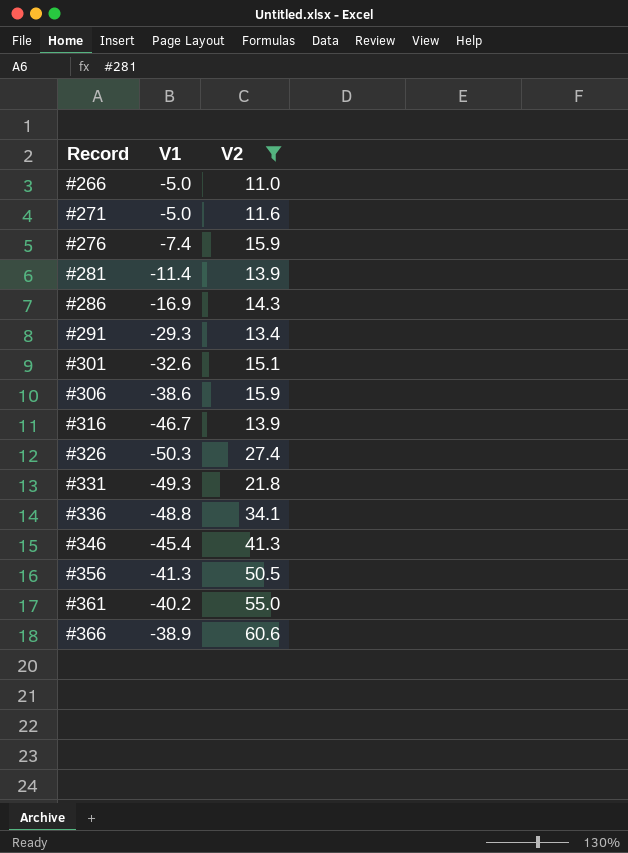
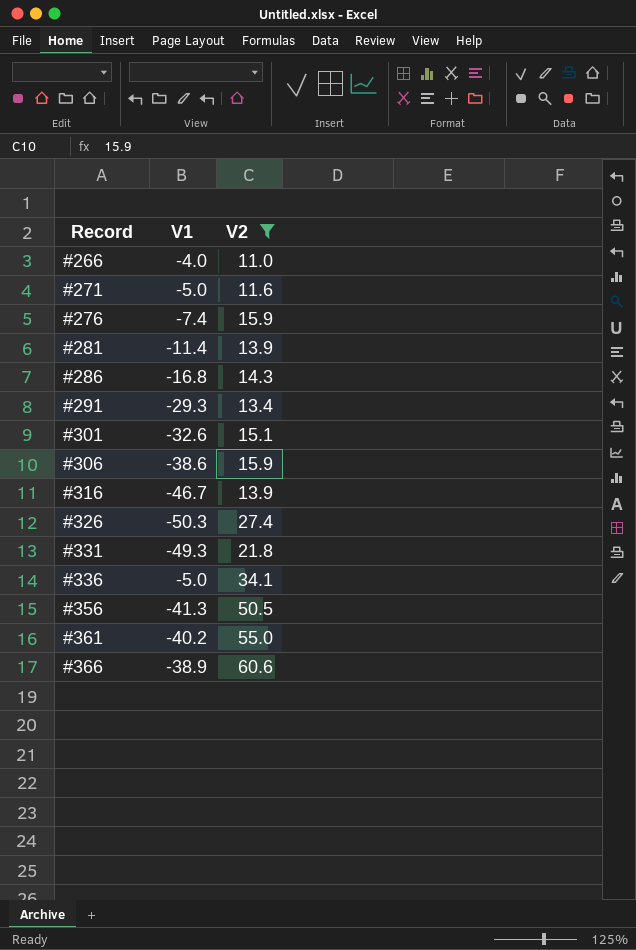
row #346: -45.4 | 41.3 -> none
#266 | V1: -5.0 -> -4.0
#286 | V1: -16.9 -> -16.8
#336 | V1: -48.8 -> -5.0

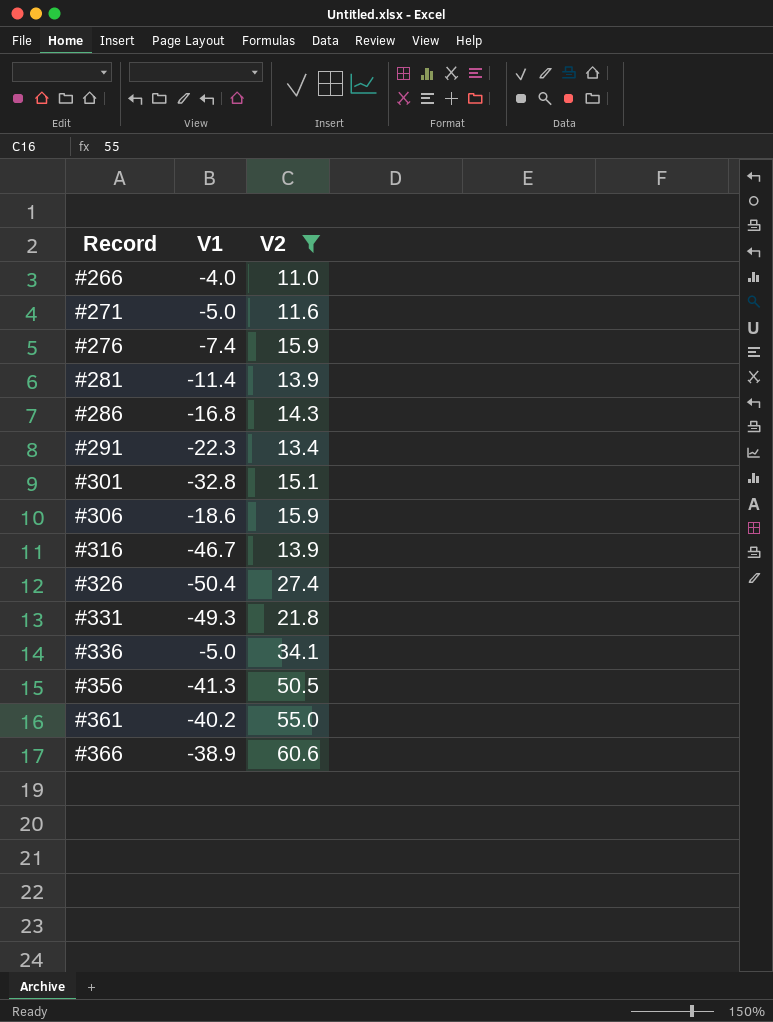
#291 | V1: -29.3 -> -22.3
#301 | V1: -32.6 -> -32.8
#306 | V1: -38.6 -> -18.6
#326 | V1: -50.3 -> -50.4

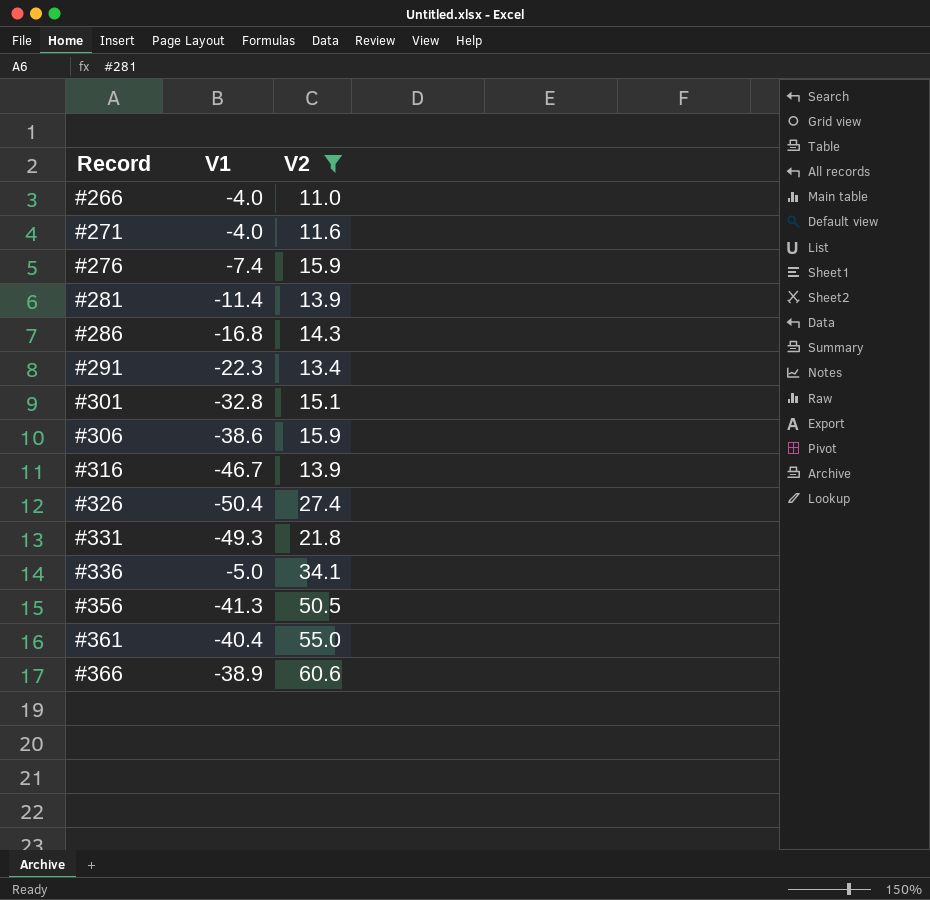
#271 | V1: -5.0 -> -4.0
#306 | V1: -18.6 -> -38.6
#361 | V1: -40.2 -> -40.4

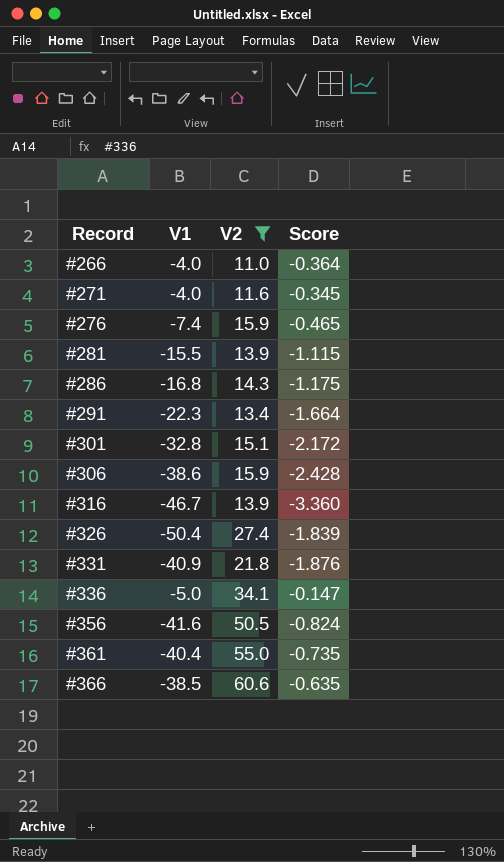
column Score | formula: none -> [V1] / [V2]
#281 | V1: -11.4 -> -15.5
#331 | V1: -49.3 -> -40.9
#356 | V1: -41.3 -> -41.6
#366 | V1: -38.9 -> -38.5

